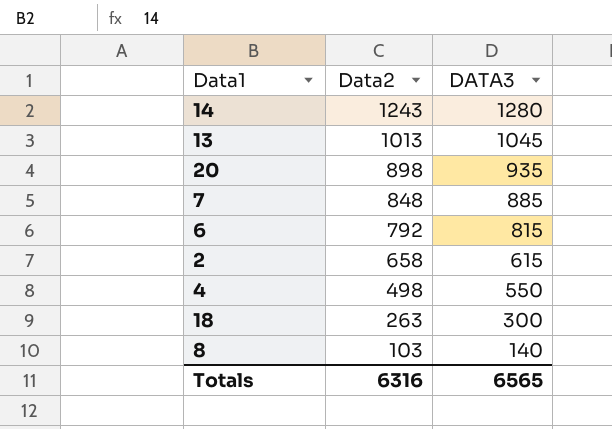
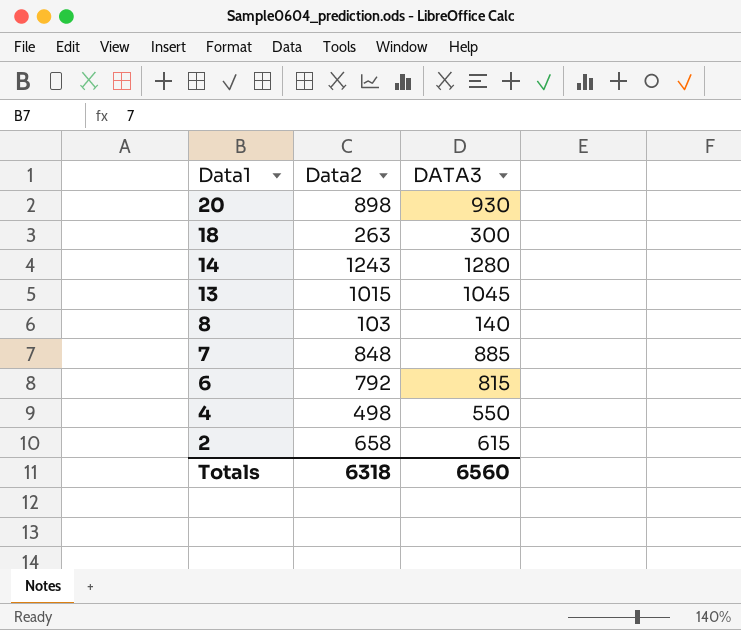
row order: Data2 descending -> Data1 descending
20 | DATA3: 935 -> 930
13 | Data2: 1013 -> 1015
Totals | Data2: 6316 -> 6318
Totals | DATA3: 6565 -> 6560

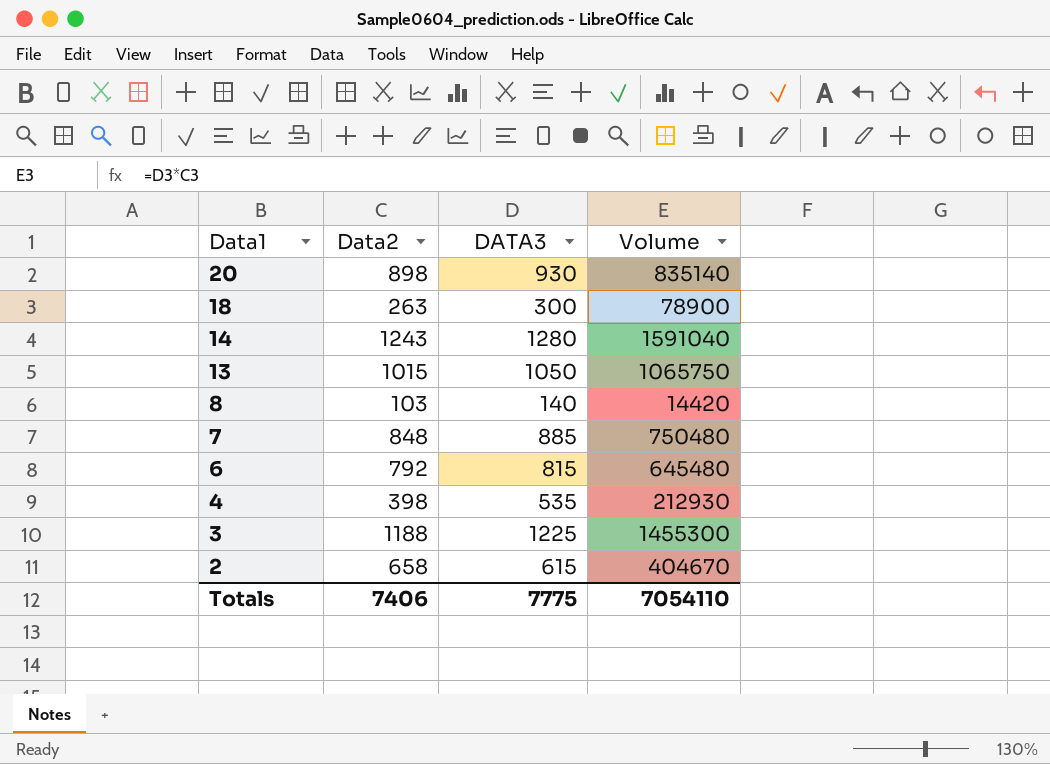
column Volume | formula: none -> [Data2] * [DATA3]
13 | DATA3: 1045 -> 1050
4 | Data2: 498 -> 398
4 | DATA3: 550 -> 535
row 3: none -> 1188 | 1225 | 1455300
Totals | Data2: 6318 -> 7406
Totals | DATA3: 6560 -> 7775

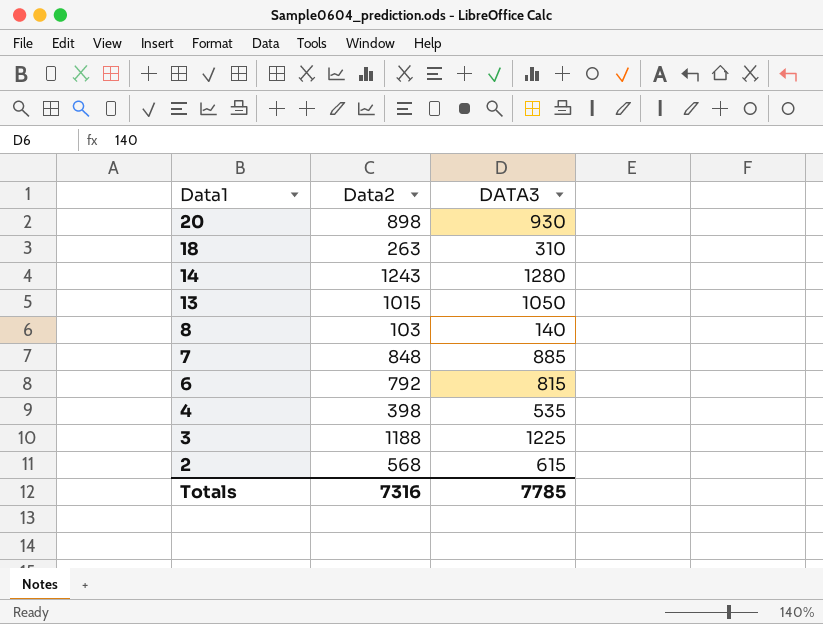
column Volume | formula: [Data2] * [DATA3] -> none
18 | DATA3: 300 -> 310
2 | Data2: 658 -> 568
Totals | Data2: 7406 -> 7316
Totals | DATA3: 7775 -> 7785

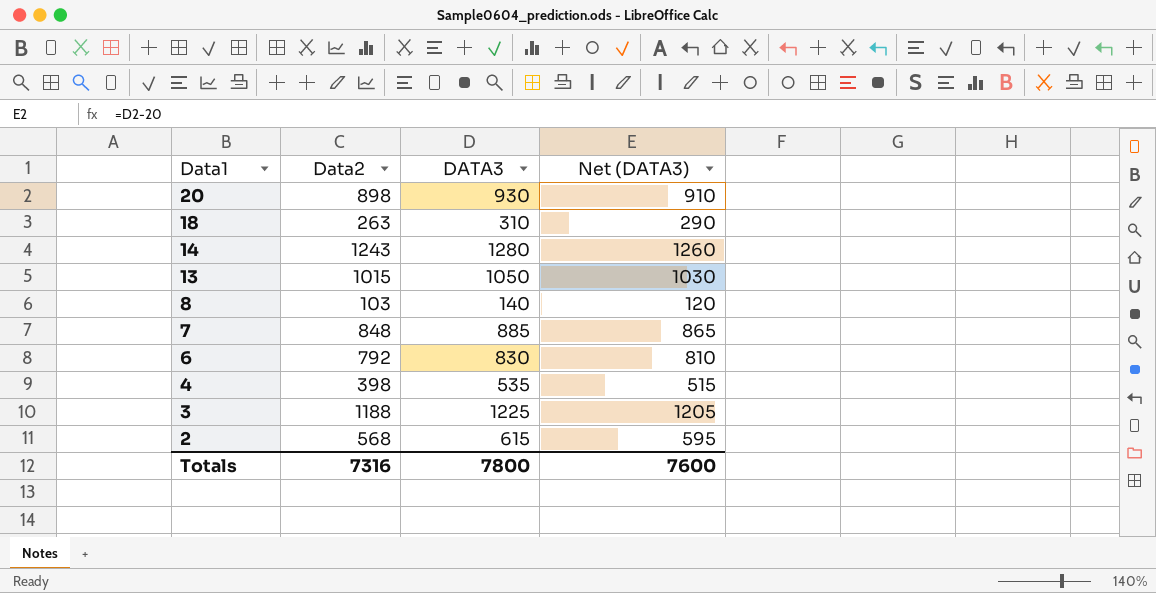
column Net (DATA3) | formula: none -> [DATA3] - 20
6 | DATA3: 815 -> 830
Totals | DATA3: 7785 -> 7800

